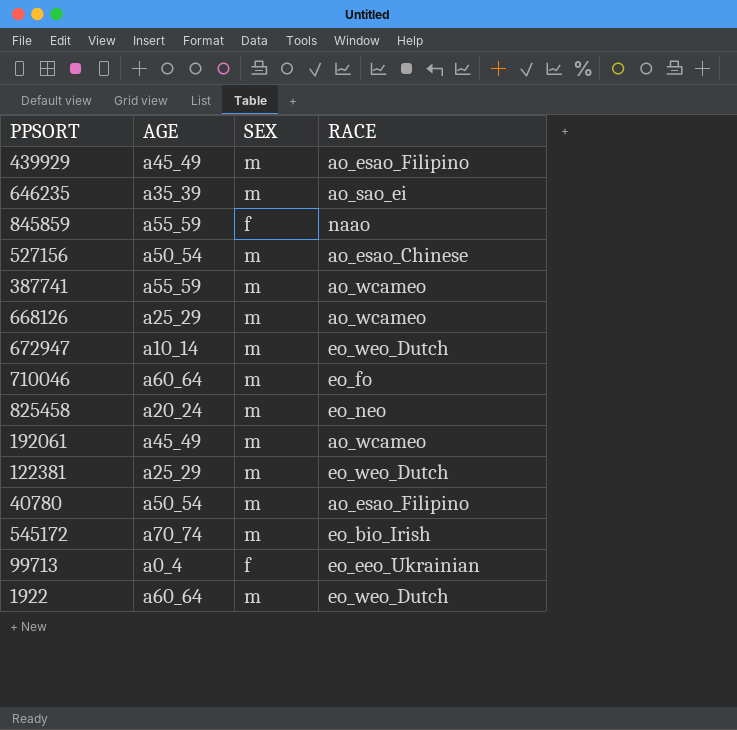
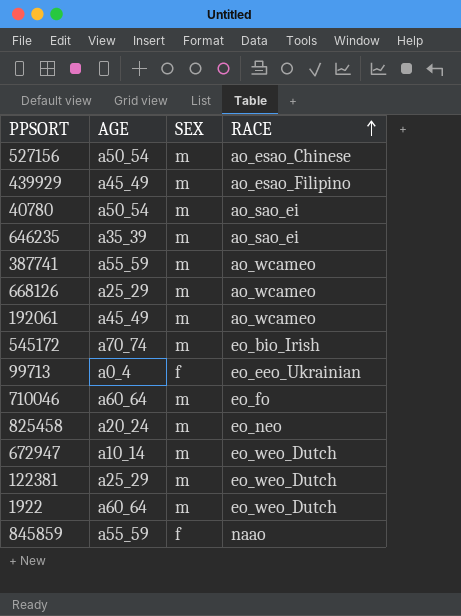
row order: none -> RACE ascending
40780 | RACE: ao_esao_Filipino -> ao_sao_ei

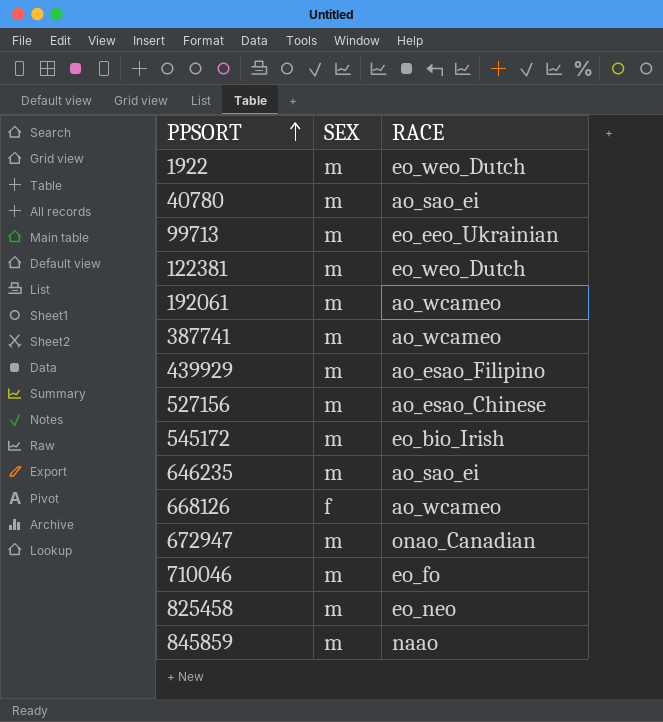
row order: RACE ascending -> PPSORT ascending
column AGE | position: 2 -> none
99713 | SEX: f -> m
668126 | SEX: m -> f
672947 | RACE: eo_weo_Dutch -> onao_Canadian
845859 | SEX: f -> m

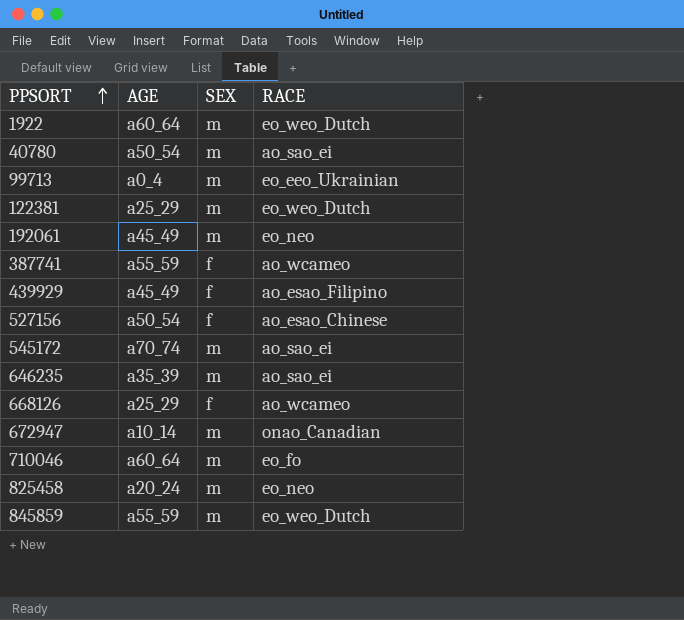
column AGE | position: none -> 2
192061 | RACE: ao_wcameo -> eo_neo
387741 | SEX: m -> f
439929 | SEX: m -> f
527156 | SEX: m -> f
545172 | RACE: eo_bio_Irish -> ao_sao_ei
845859 | RACE: naao -> eo_weo_Dutch

